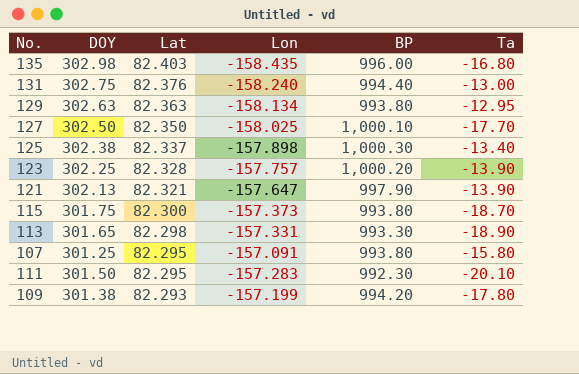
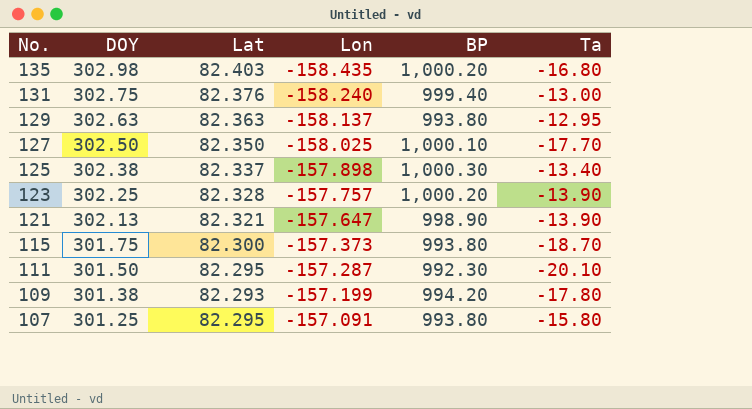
row order: Lat descending -> No. descending
row 113: 301.65 | 82.298 | -157.331 | 993.30 | -18.90 -> none
135 | BP: 996.00 -> 1,000.20
131 | BP: 994.40 -> 999.40
129 | Lon: -158.134 -> -158.137
121 | BP: 997.90 -> 998.90
111 | Lon: -157.283 -> -157.287

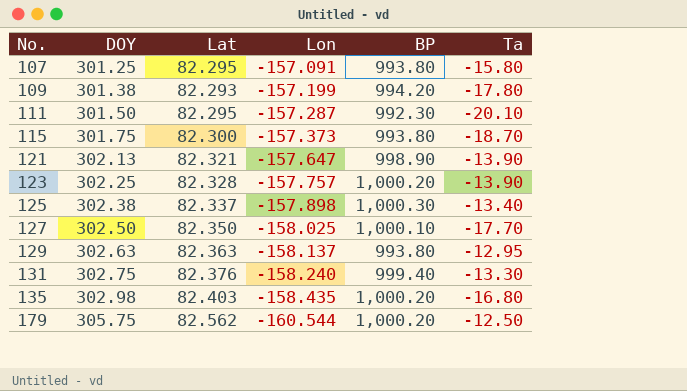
row order: No. descending -> No. ascending
131 | Ta: -13.00 -> -13.30
row 179: none -> 305.75 | 82.562 | -160.544 | 1,000.20 | -12.50

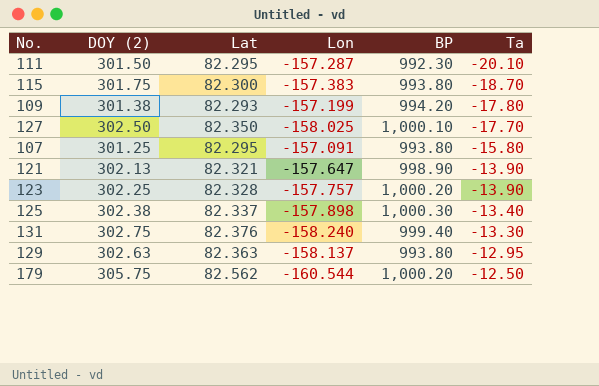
row order: No. ascending -> Ta ascending
column name: DOY -> DOY (2)
row 135: 302.98 | 82.403 | -158.435 | 1,000.20 | -16.80 -> none
115 | Lon: -157.373 -> -157.383

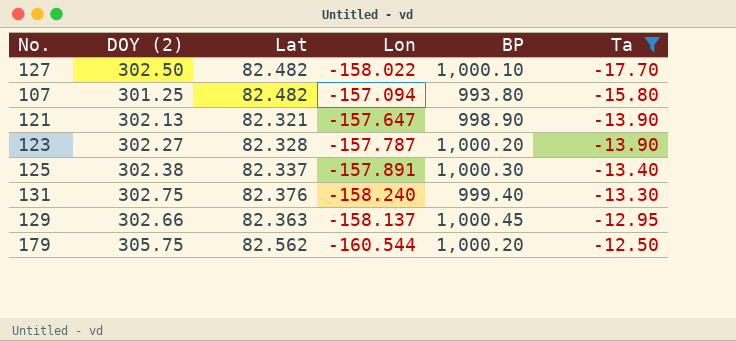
filter: none -> Ta >= -17.70
127 | Lat: 82.350 -> 82.482
127 | Lon: -158.025 -> -158.022
107 | Lat: 82.295 -> 82.482
107 | Lon: -157.091 -> -157.094
123 | DOY (2): 302.25 -> 302.27
123 | Lon: -157.757 -> -157.787
125 | Lon: -157.898 -> -157.891
129 | DOY (2): 302.63 -> 302.66
129 | BP: 993.80 -> 1,000.45

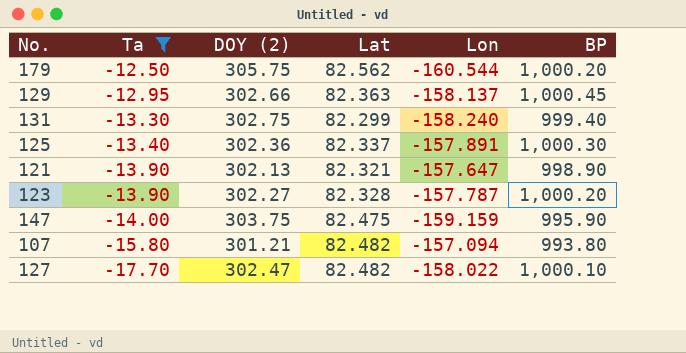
row order: Ta ascending -> Ta descending
column Ta | position: 6 -> 2
131 | Lat: 82.376 -> 82.299
125 | DOY (2): 302.38 -> 302.36
row 147: none -> -14.00 | 303.75 | 82.475 | -159.159 | 995.90
107 | DOY (2): 301.25 -> 301.21
127 | DOY (2): 302.50 -> 302.47

